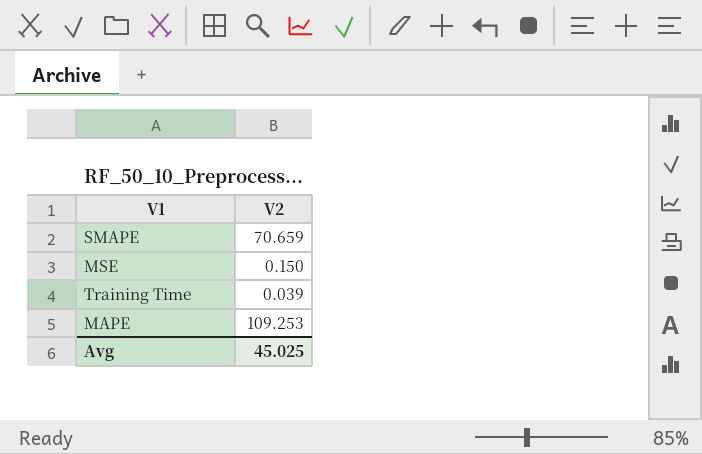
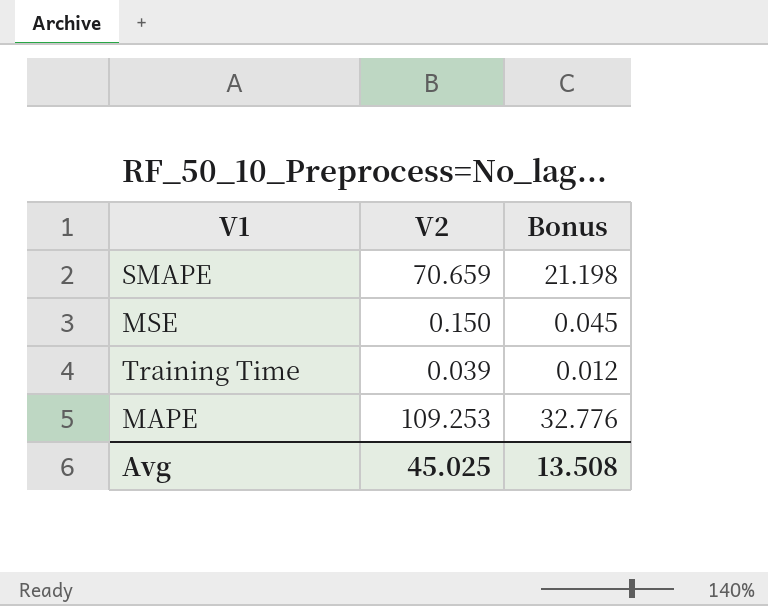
column Bonus | formula: none -> [V2] * 0.3

